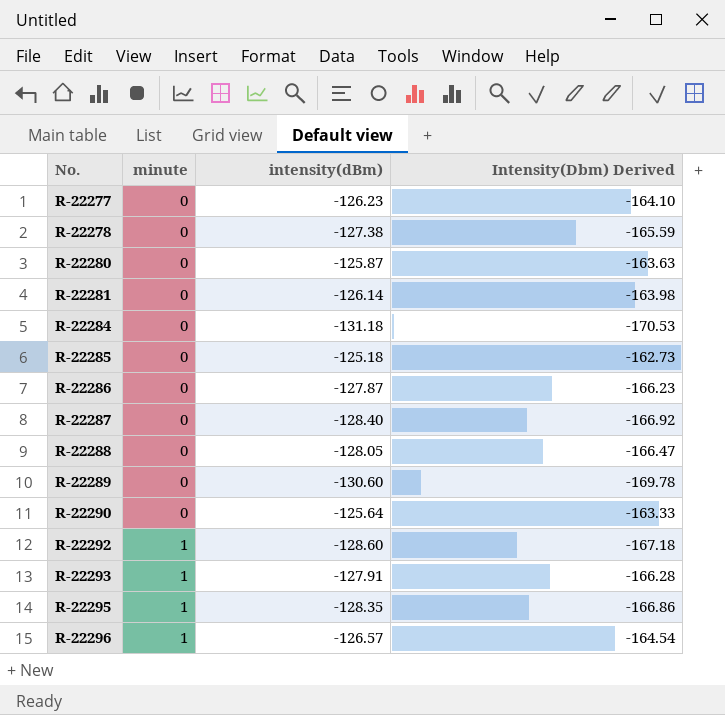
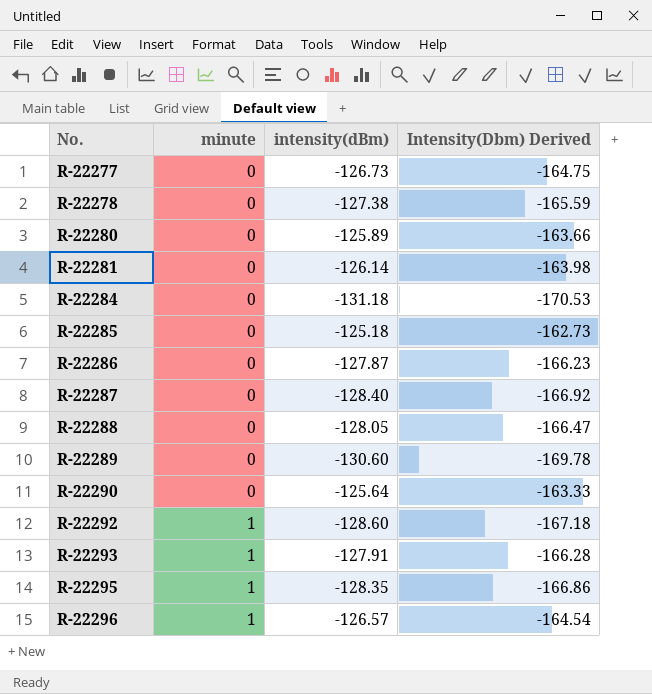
R-22277 | intensity(dBm): -126.23 -> -126.73
R-22277 | Intensity(Dbm) Derived: -164.10 -> -164.75
R-22280 | intensity(dBm): -125.87 -> -125.89
R-22280 | Intensity(Dbm) Derived: -163.63 -> -163.66

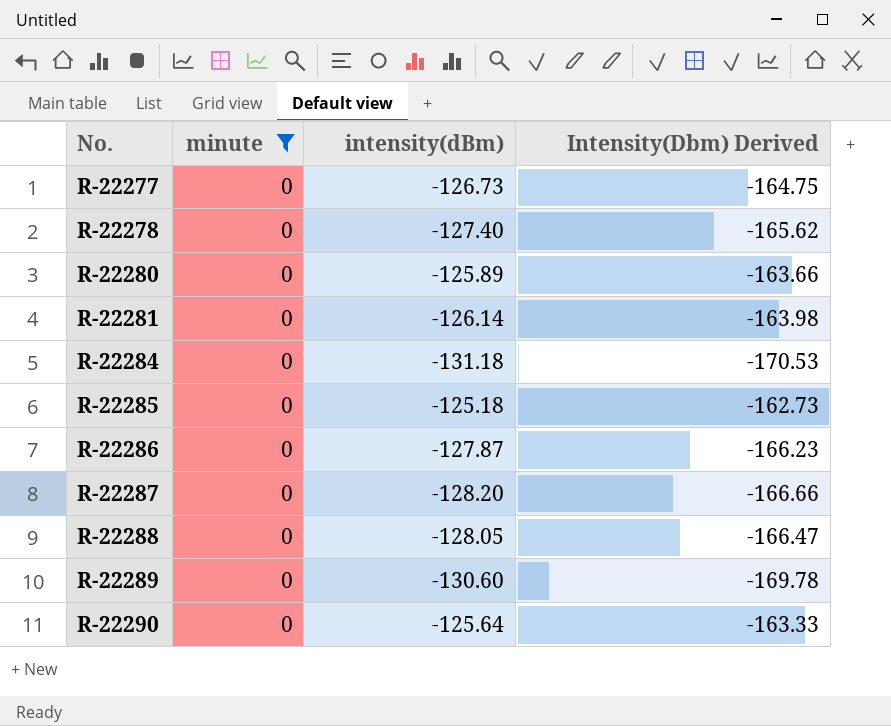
filter: none -> minute = 0
R-22278 | intensity(dBm): -127.38 -> -127.40
R-22278 | Intensity(Dbm) Derived: -165.59 -> -165.62
R-22287 | intensity(dBm): -128.40 -> -128.20
R-22287 | Intensity(Dbm) Derived: -166.92 -> -166.66

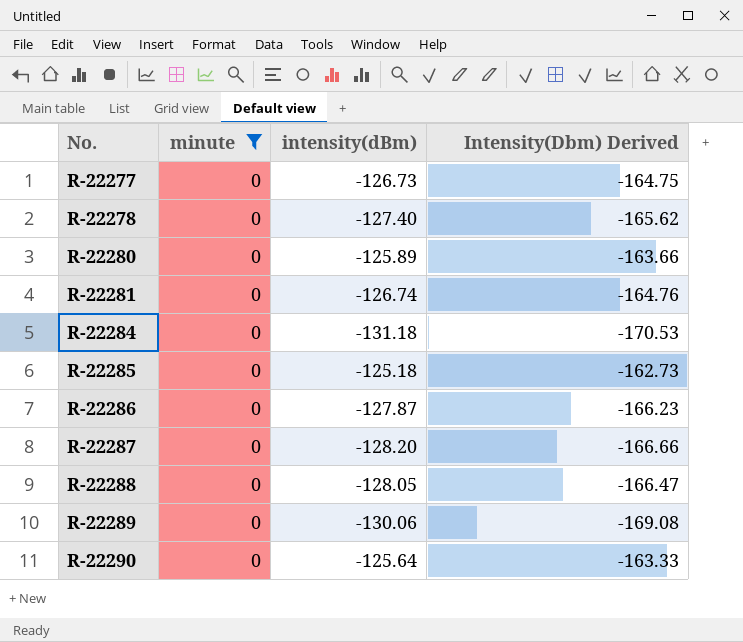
R-22281 | intensity(dBm): -126.14 -> -126.74
R-22281 | Intensity(Dbm) Derived: -163.98 -> -164.76
R-22289 | intensity(dBm): -130.60 -> -130.06
R-22289 | Intensity(Dbm) Derived: -169.78 -> -169.08

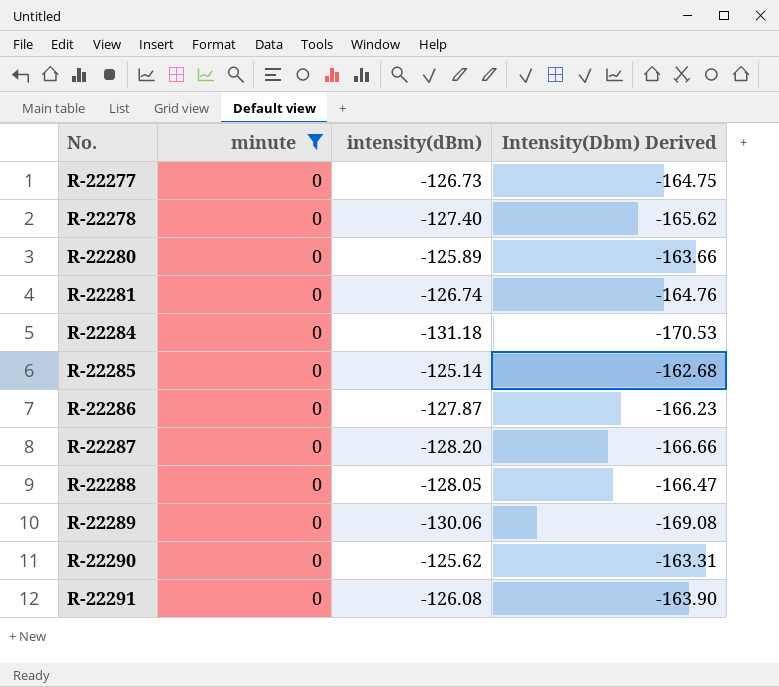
R-22285 | intensity(dBm): -125.18 -> -125.14
R-22285 | Intensity(Dbm) Derived: -162.73 -> -162.68
R-22290 | intensity(dBm): -125.64 -> -125.62
R-22290 | Intensity(Dbm) Derived: -163.33 -> -163.31
row R-22291: none -> 0 | -126.08 | -163.90

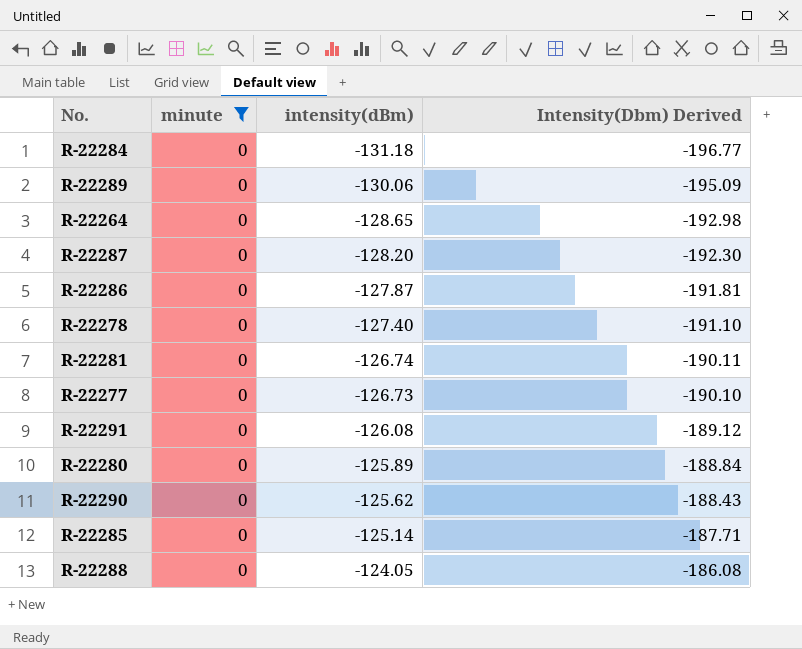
row order: No. ascending -> intensity(dBm) ascending
column Intensity(Dbm) Derived | formula: [intensity(dBm)] * 1.3 -> [intensity(dBm)] * 1.5
row R-22264: none -> 0 | -128.65 | -192.98
R-22288 | intensity(dBm): -128.05 -> -124.05

